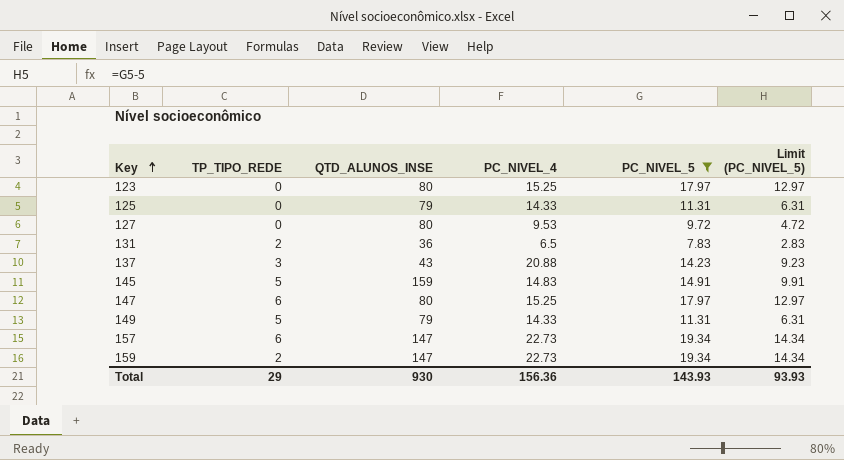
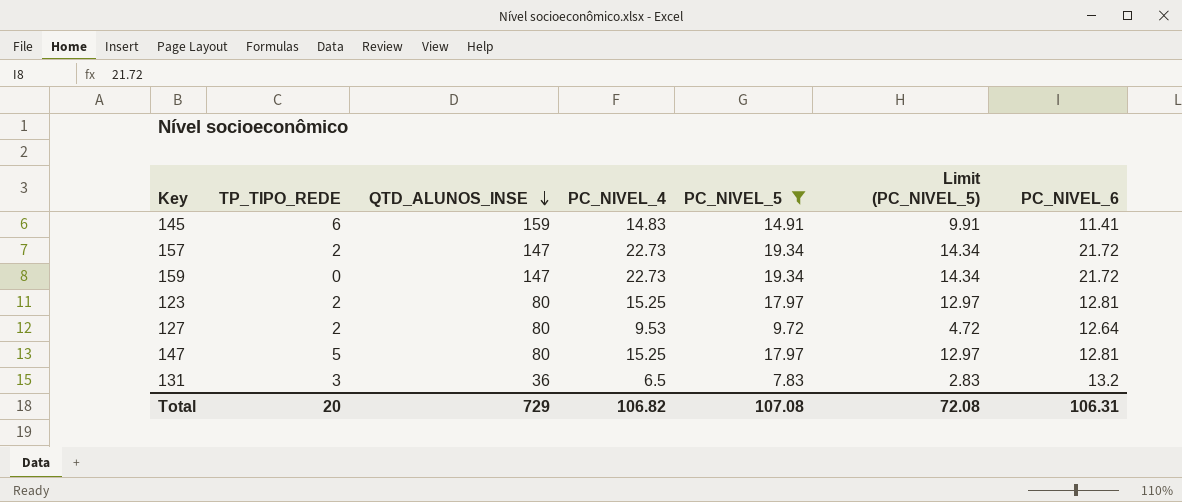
row order: Key ascending -> QTD_ALUNOS_INSE descending
column PC_NIVEL_6 | position: none -> 7
row 125: 0 | 79 | 14.33 | 11.31 | 6.31 -> none
row 137: 3 | 43 | 20.88 | 14.23 | 9.23 -> none
row 149: 5 | 79 | 14.33 | 11.31 | 6.31 -> none
145 | TP_TIPO_REDE: 5 -> 6
157 | TP_TIPO_REDE: 6 -> 2
159 | TP_TIPO_REDE: 2 -> 0
123 | TP_TIPO_REDE: 0 -> 2
127 | TP_TIPO_REDE: 0 -> 2
147 | TP_TIPO_REDE: 6 -> 5
131 | TP_TIPO_REDE: 2 -> 3
Total | TP_TIPO_REDE: 29 -> 20
Total | QTD_ALUNOS_INSE: 930 -> 729
Total | PC_NIVEL_4: 156.36 -> 106.82
Total | PC_NIVEL_5: 143.93 -> 107.08
Total | Limit (PC_NIVEL_5): 93.93 -> 72.08

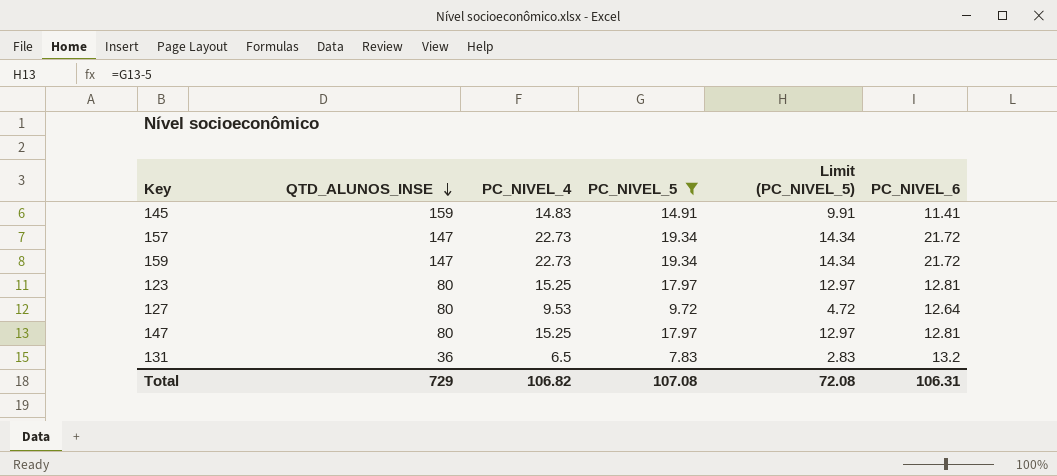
column TP_TIPO_REDE | position: 2 -> none

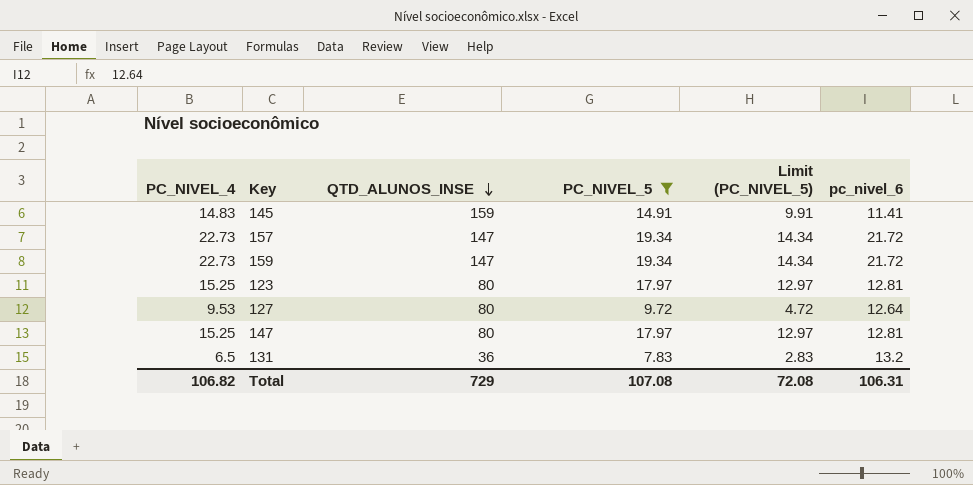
column PC_NIVEL_4 | position: 3 -> 1
column name: PC_NIVEL_6 -> pc_nivel_6

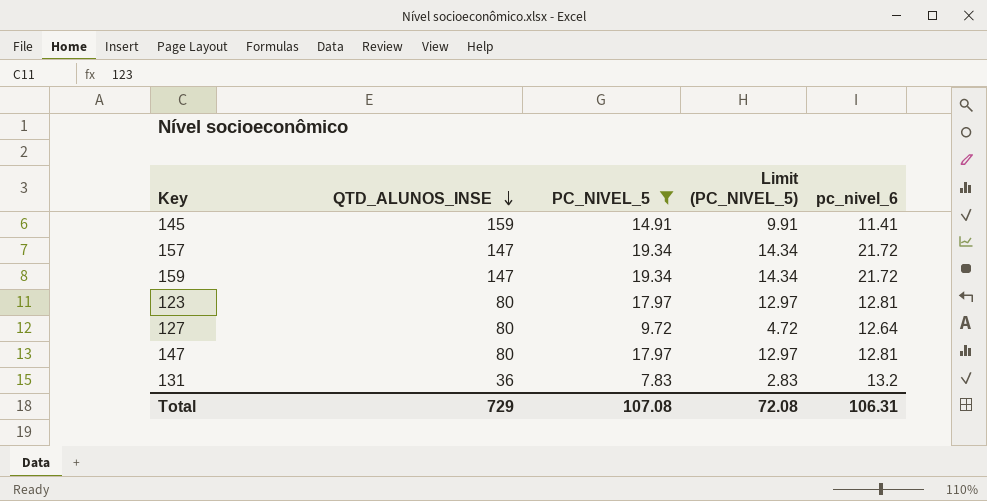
column PC_NIVEL_4 | position: 1 -> none

